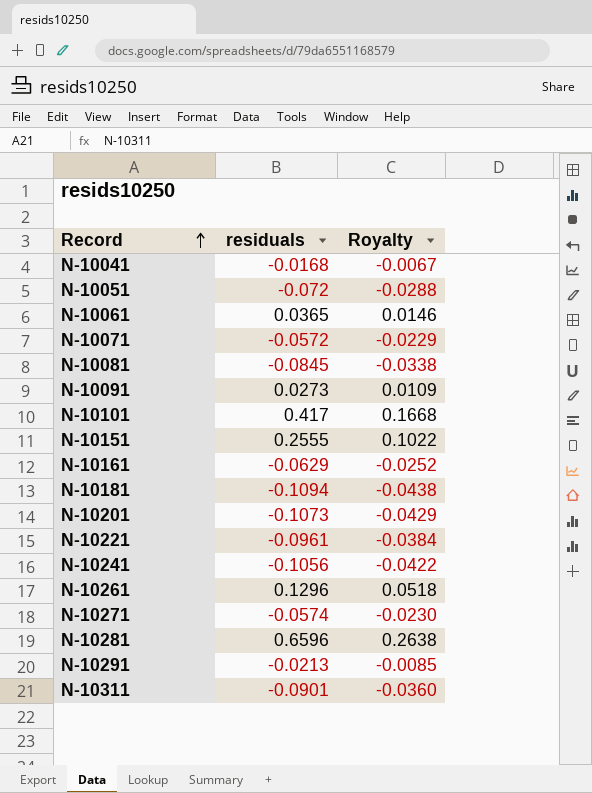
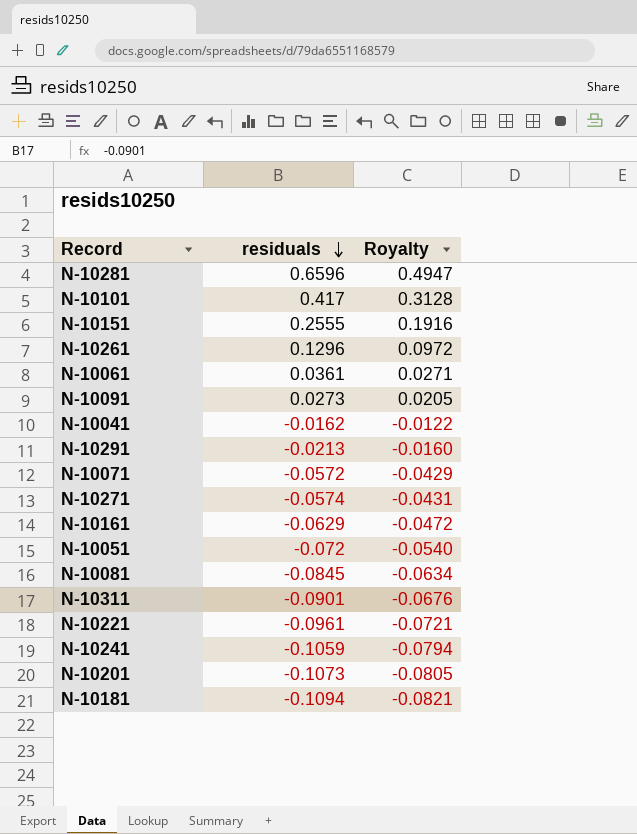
row order: Record ascending -> residuals descending
column Royalty | formula: [residuals] * 0.4 -> [residuals] * 0.75
N-10061 | residuals: 0.0365 -> 0.0361
N-10041 | residuals: -0.0168 -> -0.0162
N-10241 | residuals: -0.1056 -> -0.1059

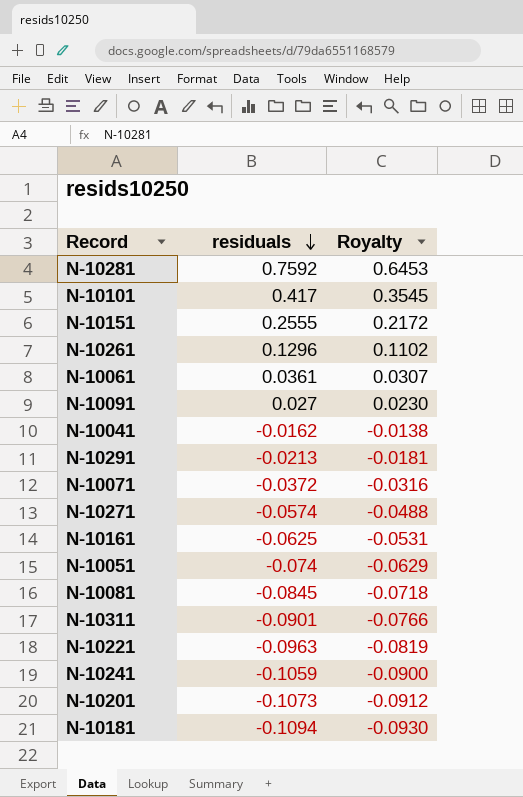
column Royalty | formula: [residuals] * 0.75 -> [residuals] * 0.85
N-10281 | residuals: 0.6596 -> 0.7592
N-10091 | residuals: 0.0273 -> 0.027
N-10071 | residuals: -0.0572 -> -0.0372
N-10161 | residuals: -0.0629 -> -0.0625
N-10051 | residuals: -0.072 -> -0.074
N-10221 | residuals: -0.0961 -> -0.0963

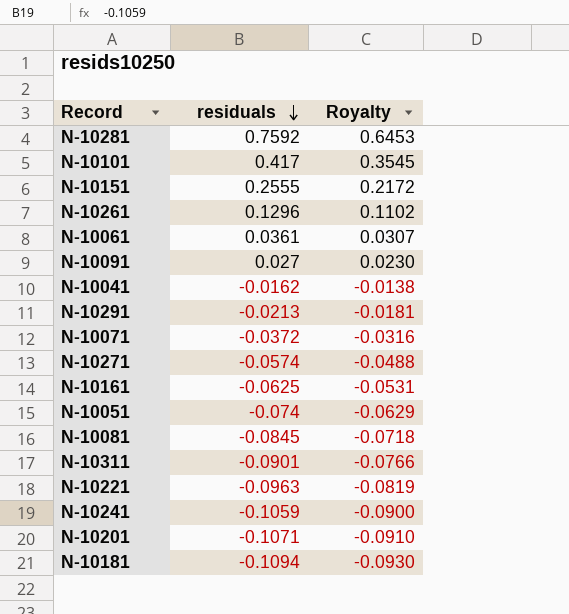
N-10201 | residuals: -0.1073 -> -0.1071
N-10201 | Royalty: -0.0912 -> -0.0910

